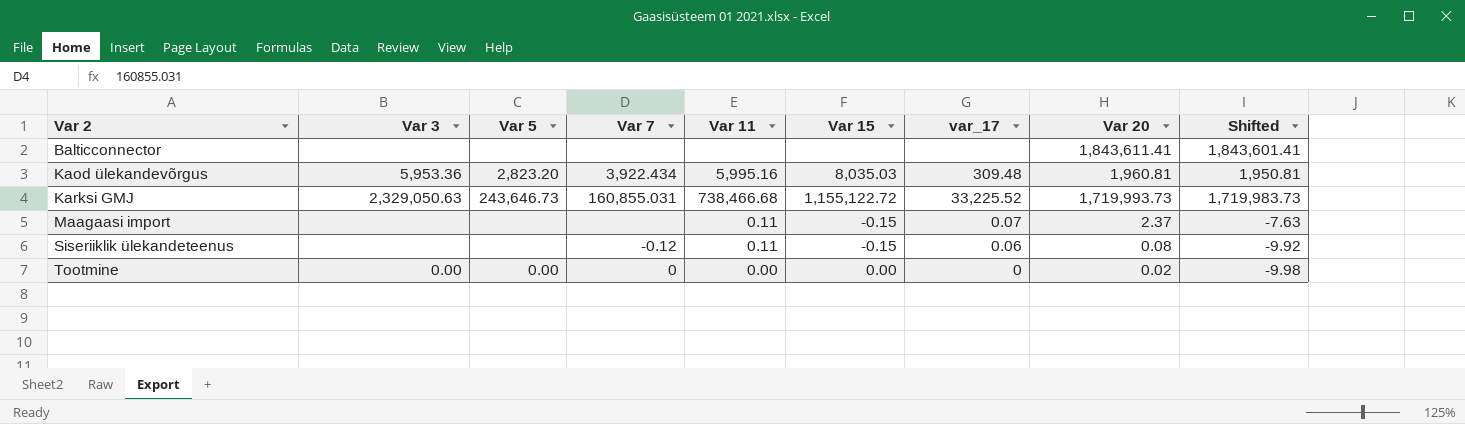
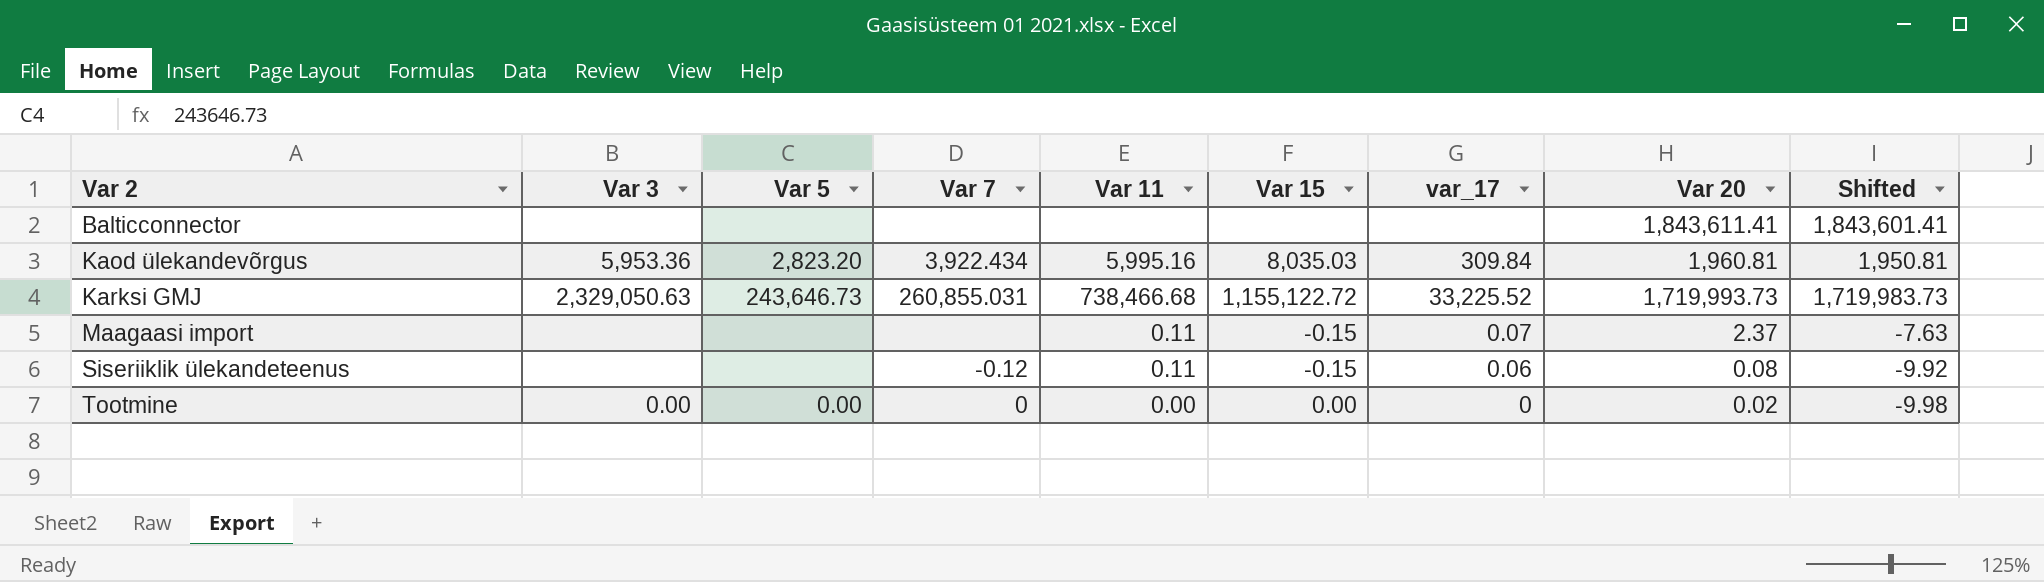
Kaod ülekandevõrgus | var_17: 309.48 -> 309.84
Karksi GMJ | Var 7: 160,855.031 -> 260,855.031

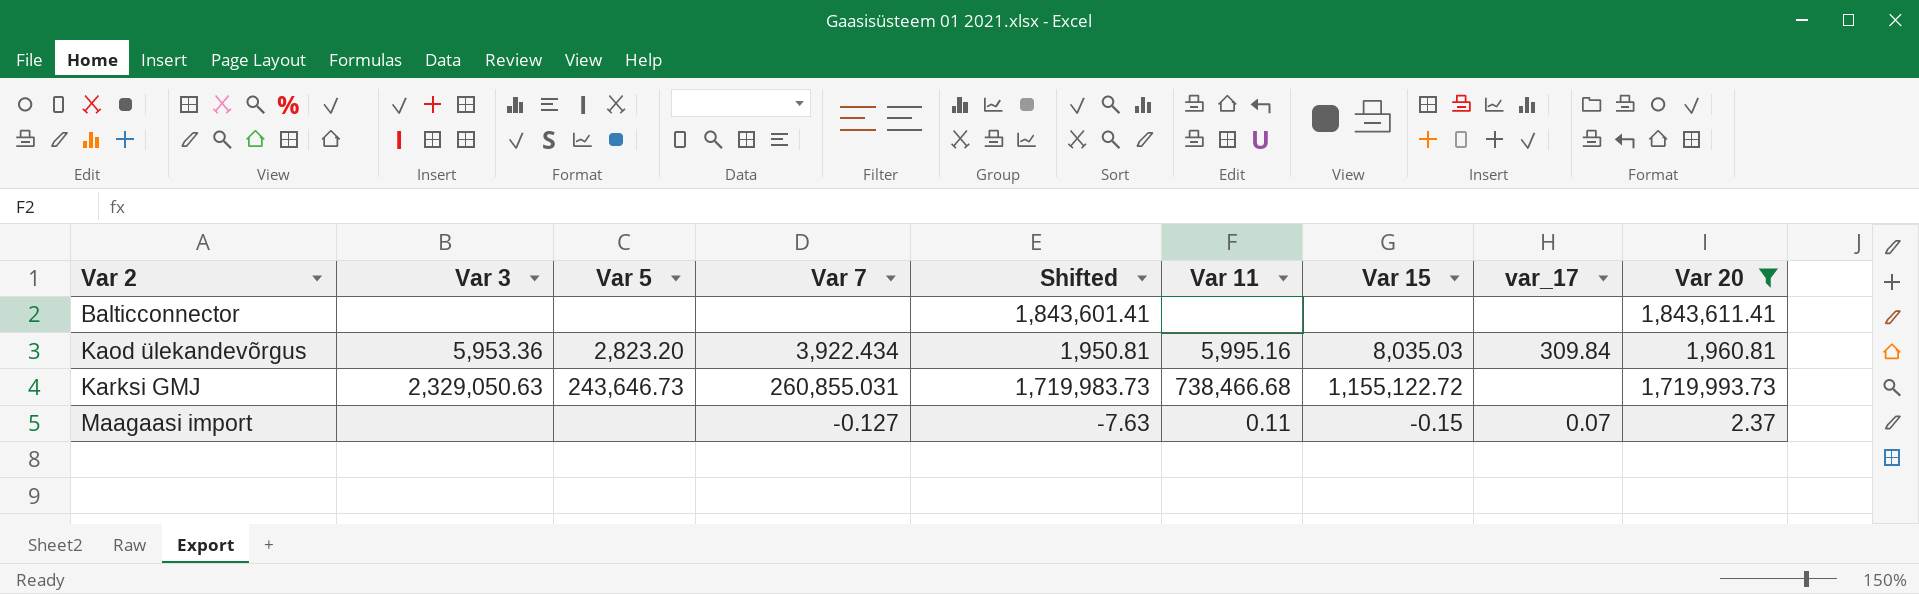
filter: none -> Var 20 >= 2.37
column Shifted | position: 9 -> 5
Karksi GMJ | var_17: 33,225.52 -> none
Maagaasi import | Var 7: none -> -0.127

